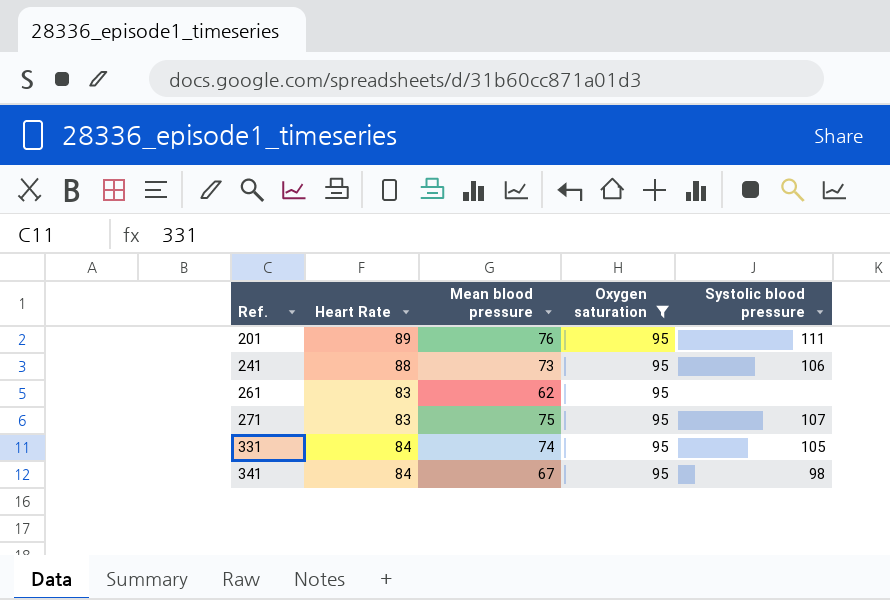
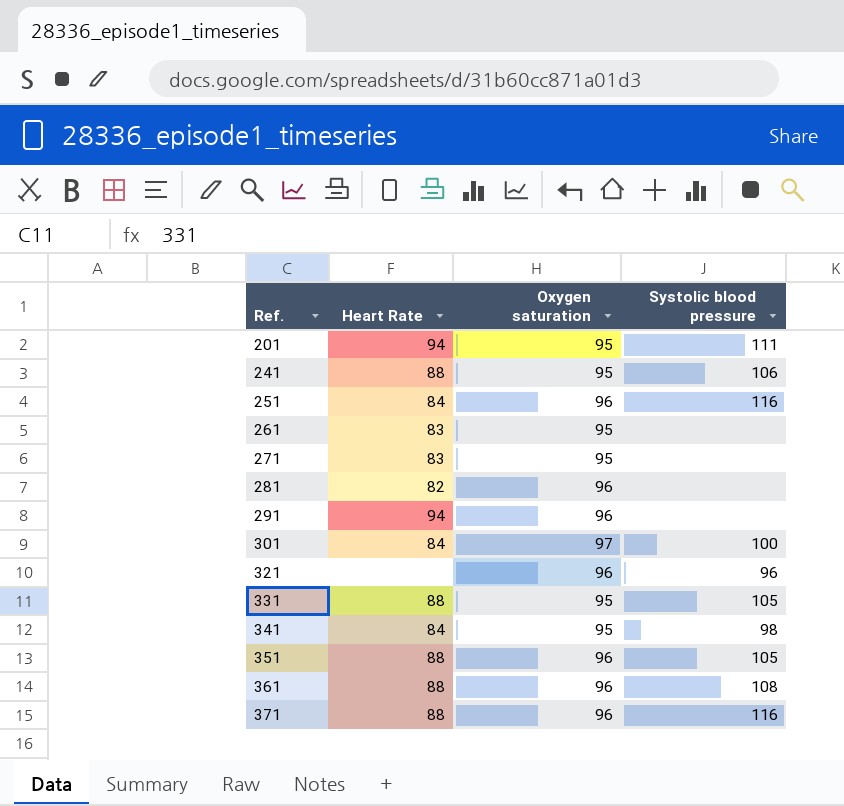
filter: Oxygen saturation = 95 -> none
column Mean blood pressure | position: 3 -> none
201 | Heart Rate: 89 -> 94
271 | Systolic blood pressure: 107 -> none
331 | Heart Rate: 84 -> 88

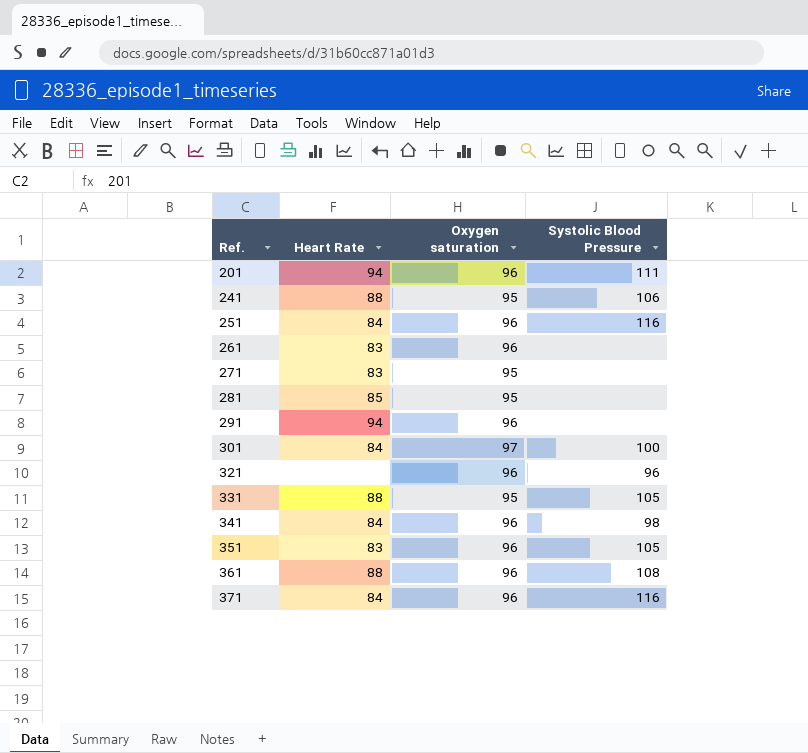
column name: Systolic blood pressure -> Systolic Blood Pressure
201 | Oxygen saturation: 95 -> 96
261 | Oxygen saturation: 95 -> 96
281 | Heart Rate: 82 -> 85
281 | Oxygen saturation: 96 -> 95
341 | Oxygen saturation: 95 -> 96
351 | Heart Rate: 88 -> 83
371 | Heart Rate: 88 -> 84

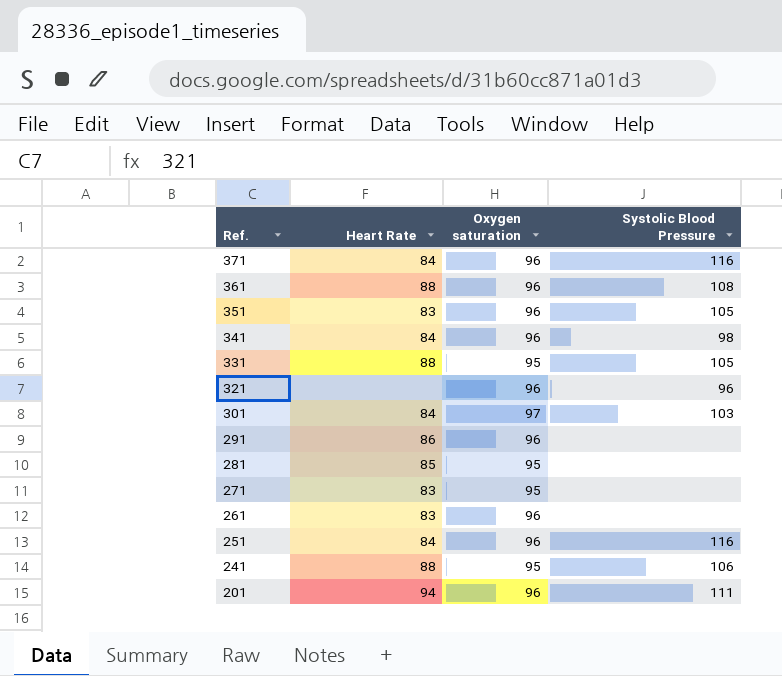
row order: Ref. ascending -> Ref. descending
301 | Systolic Blood Pressure: 100 -> 103
291 | Heart Rate: 94 -> 86

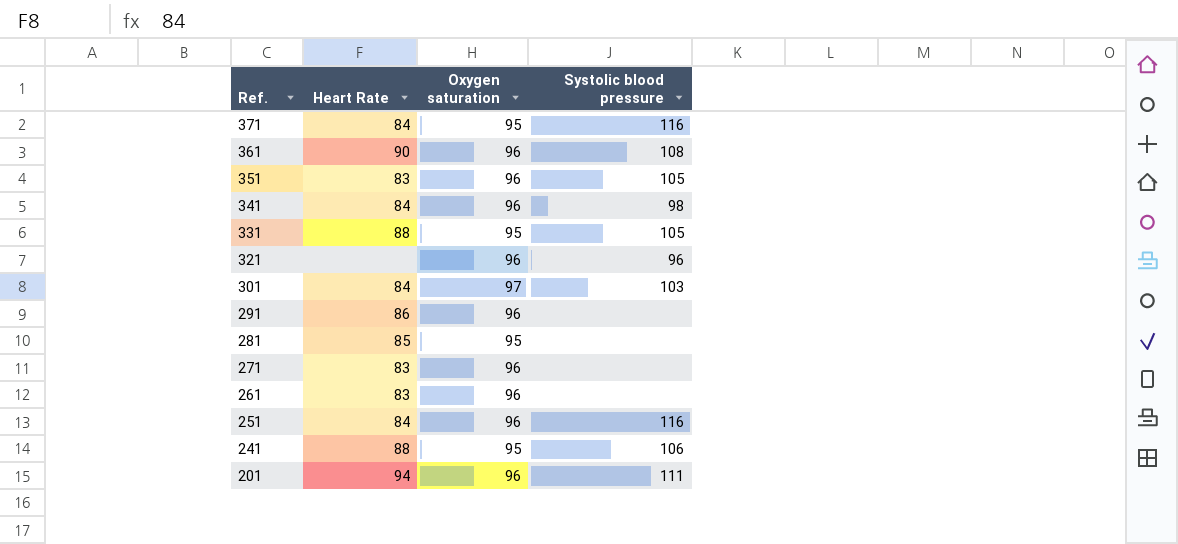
column name: Systolic Blood Pressure -> Systolic blood pressure
371 | Oxygen saturation: 96 -> 95
361 | Heart Rate: 88 -> 90
271 | Oxygen saturation: 95 -> 96

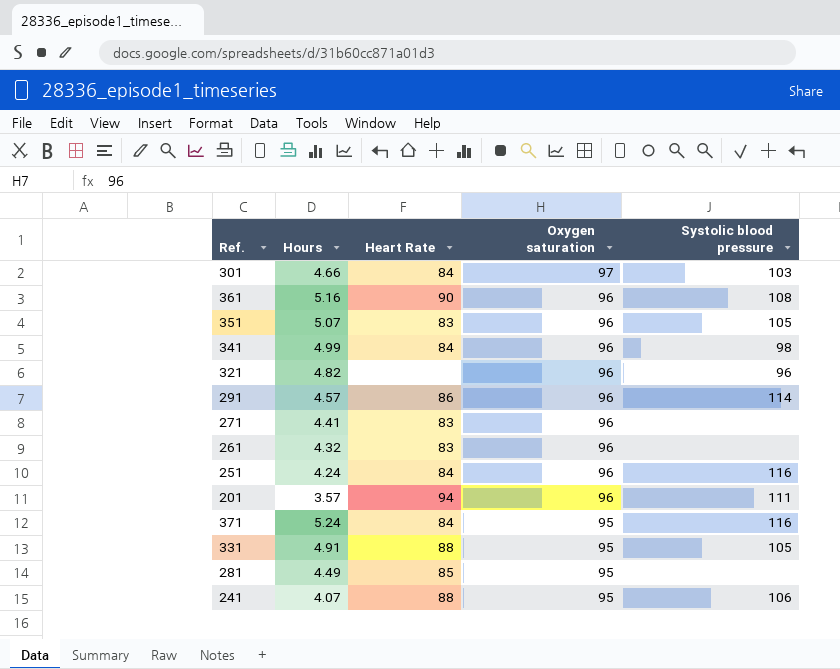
row order: Ref. descending -> Oxygen saturation descending
column Hours | position: none -> 2
291 | Systolic blood pressure: none -> 114

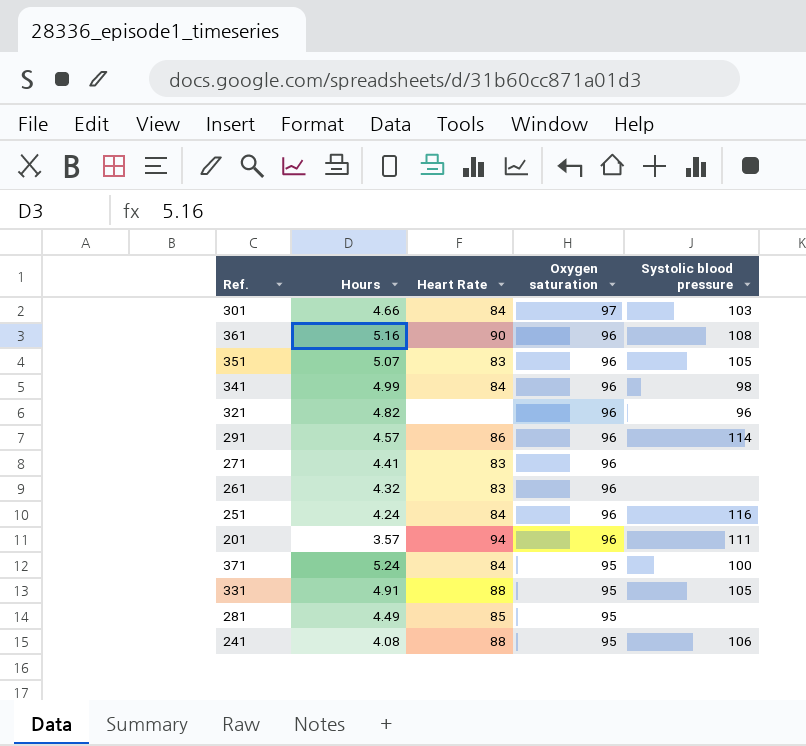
371 | Systolic blood pressure: 116 -> 100
241 | Hours: 4.07 -> 4.08

